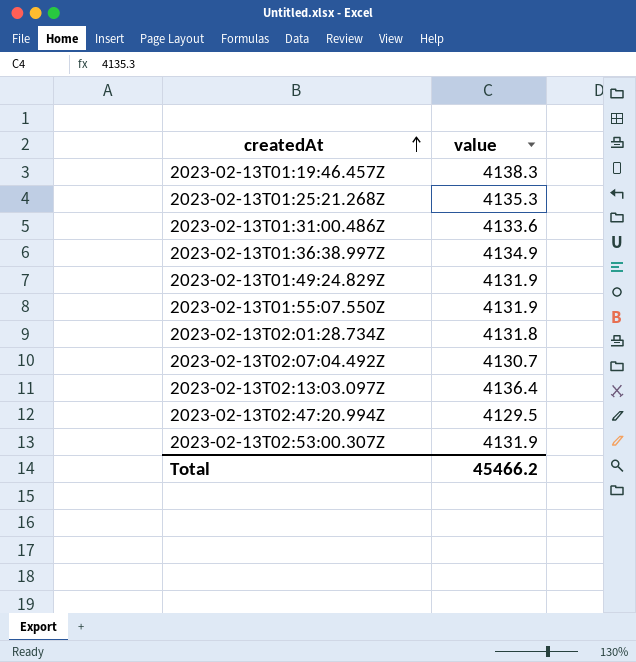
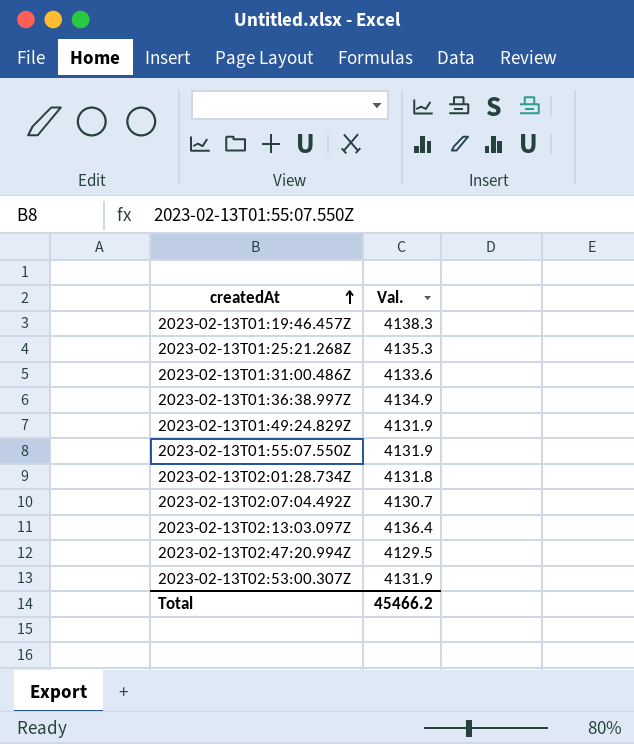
column name: value -> Val.

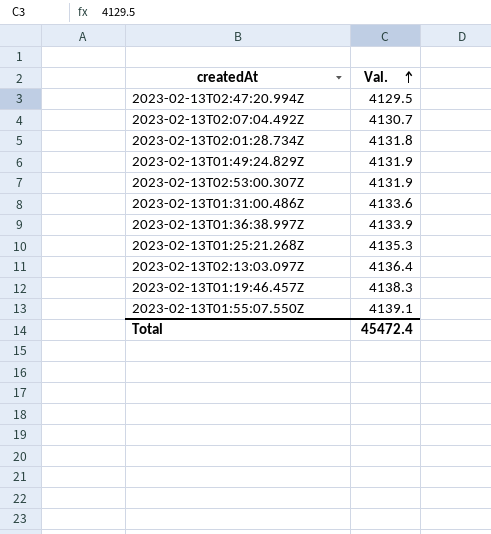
row order: createdAt ascending -> Val. ascending
2023-02-13T01:36:38.997Z | Val.: 4134.9 -> 4133.9
2023-02-13T01:55:07.550Z | Val.: 4131.9 -> 4139.1
Total | Val.: 45466.2 -> 45472.4

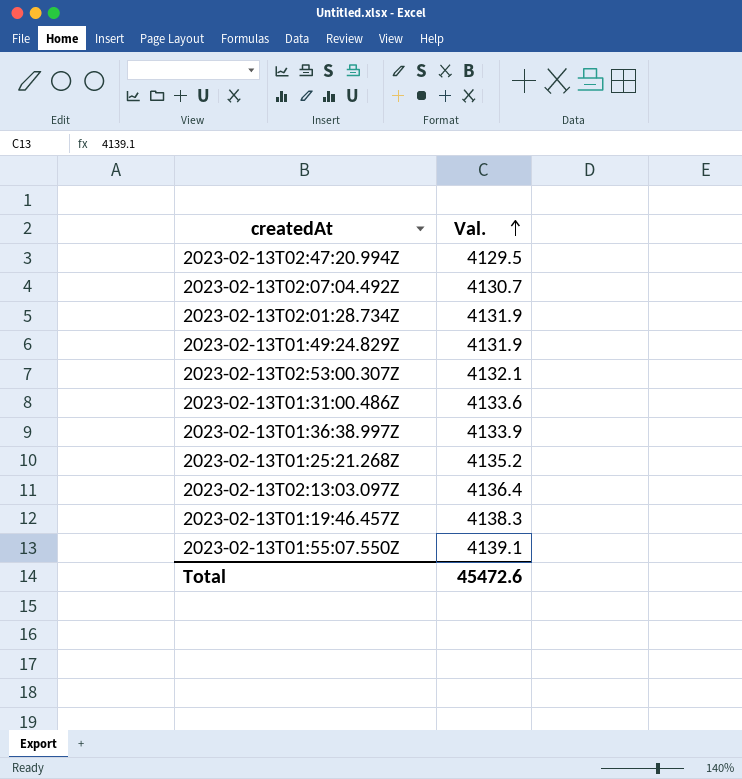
2023-02-13T02:01:28.734Z | Val.: 4131.8 -> 4131.9
2023-02-13T02:53:00.307Z | Val.: 4131.9 -> 4132.1
2023-02-13T01:25:21.268Z | Val.: 4135.3 -> 4135.2
Total | Val.: 45472.4 -> 45472.6

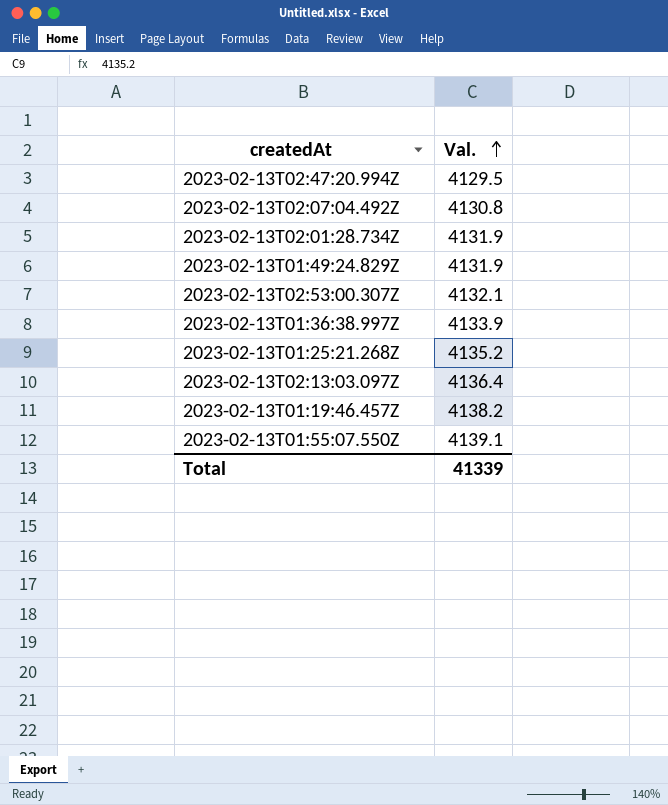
row 2023-02-13T01:31:00.486Z: 4133.6 -> none
2023-02-13T02:07:04.492Z | Val.: 4130.7 -> 4130.8
2023-02-13T01:19:46.457Z | Val.: 4138.3 -> 4138.2
Total | Val.: 45472.6 -> 41339

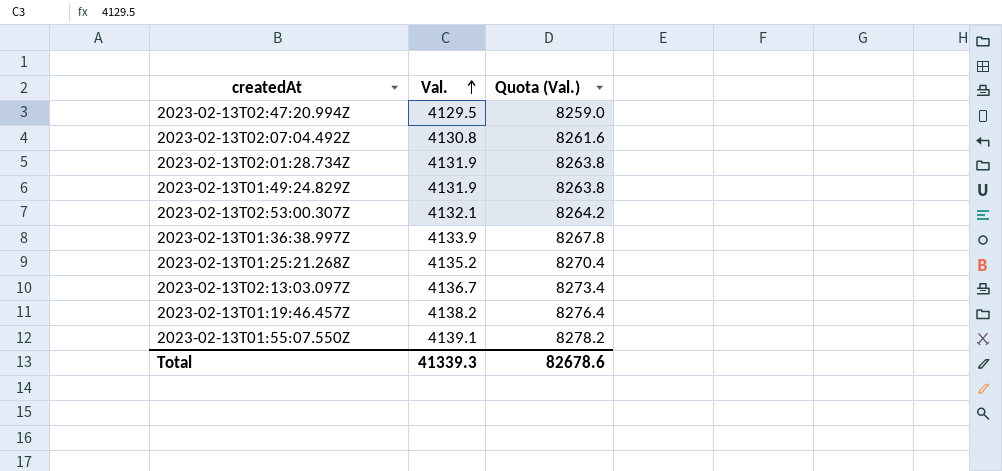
column Quota (Val.) | formula: none -> [Val.] * 2
2023-02-13T02:13:03.097Z | Val.: 4136.4 -> 4136.7
Total | Val.: 41339 -> 41339.3

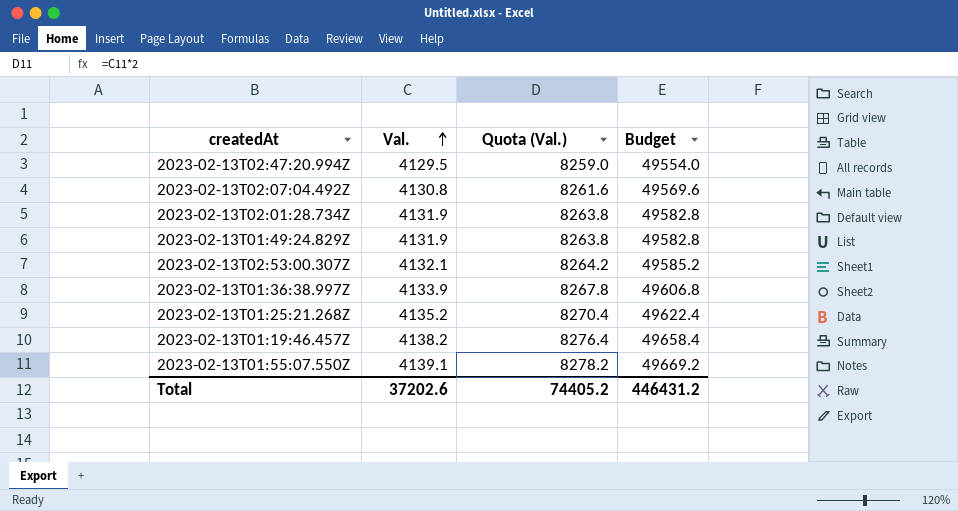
column Budget | formula: none -> [Val.] * 12
row 2023-02-13T02:13:03.097Z: 4136.7 | 8273.4 -> none
Total | Val.: 41339.3 -> 37202.6
Total | Quota (Val.): 82678.6 -> 74405.2

